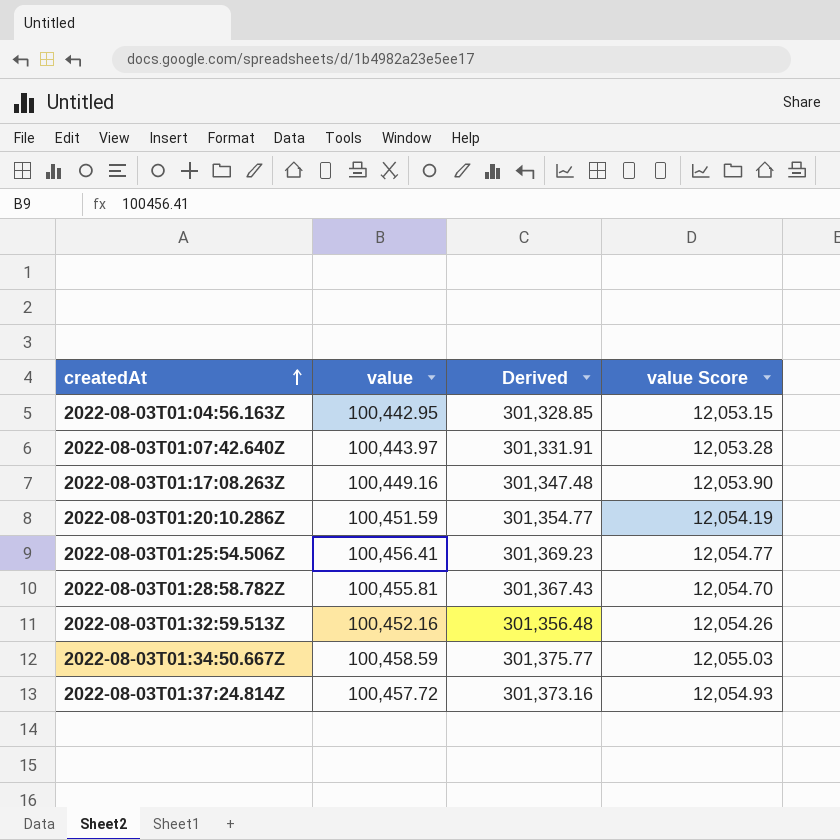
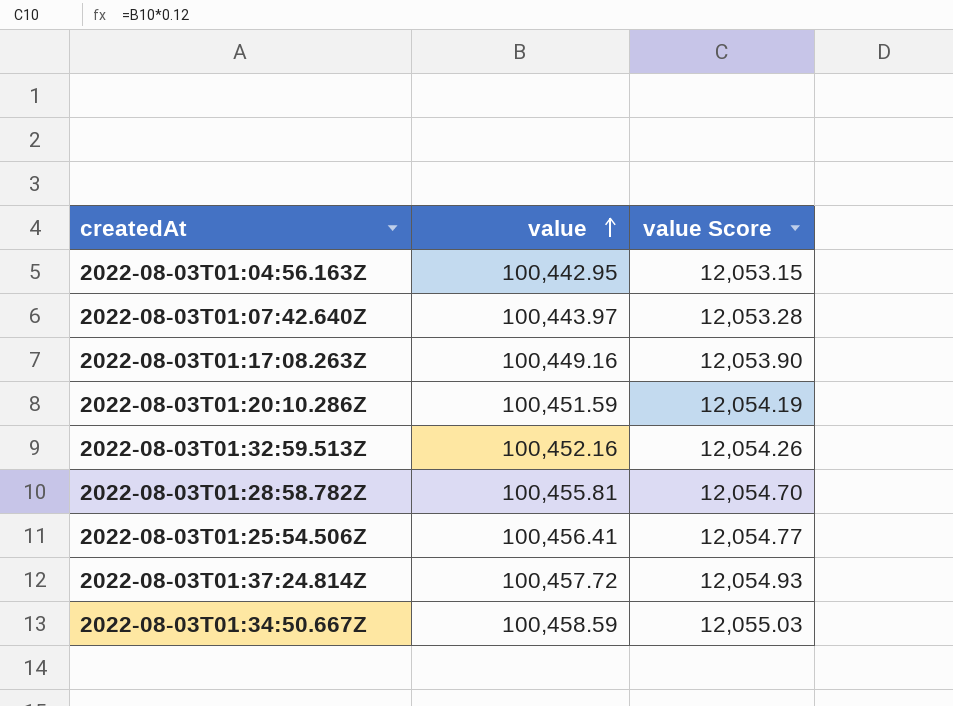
row order: createdAt ascending -> value ascending
column Derived | formula: [value] * 3 -> none

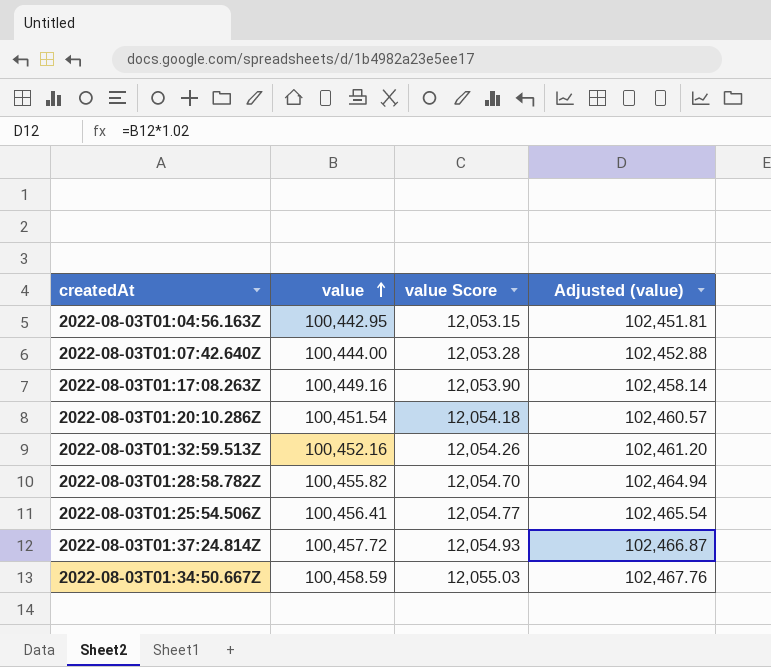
column Adjusted (value) | formula: none -> [value] * 1.02
2022-08-03T01:07:42.640Z | value: 100,443.97 -> 100,444.00
2022-08-03T01:20:10.286Z | value: 100,451.59 -> 100,451.54
2022-08-03T01:20:10.286Z | value Score: 12,054.19 -> 12,054.18
2022-08-03T01:28:58.782Z | value: 100,455.81 -> 100,455.82

